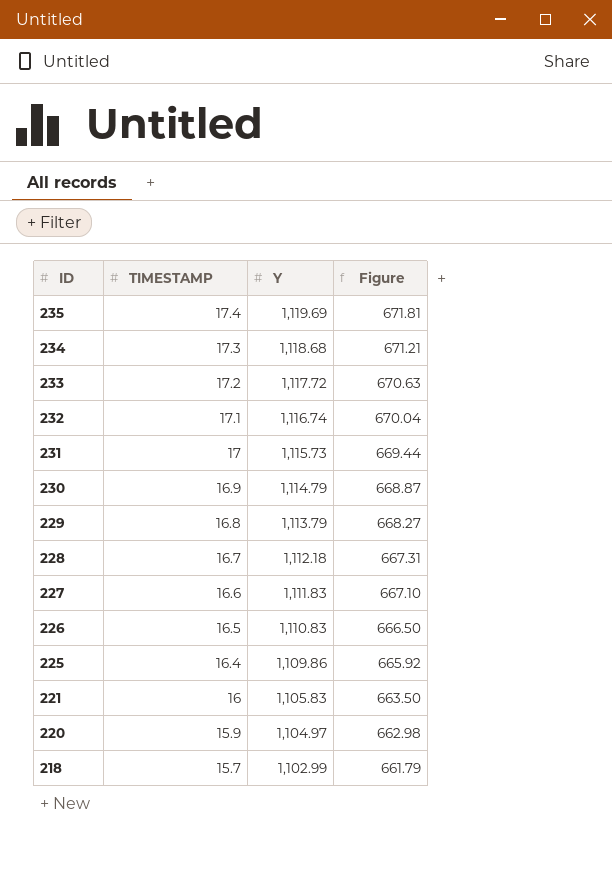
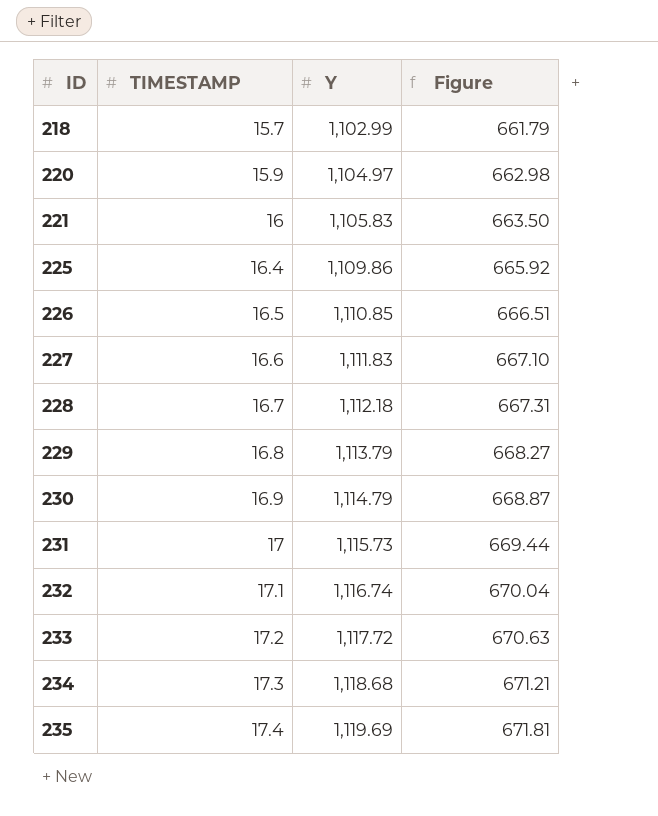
row order: ID descending -> ID ascending
226 | Y: 1,110.83 -> 1,110.85
226 | Figure: 666.50 -> 666.51

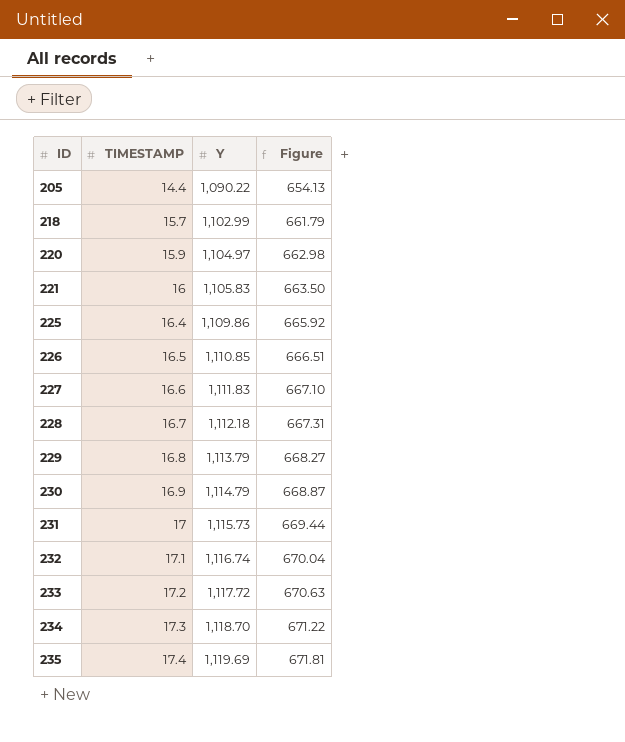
row 205: none -> 14.4 | 1,090.22 | 654.13
234 | Y: 1,118.68 -> 1,118.70
234 | Figure: 671.21 -> 671.22

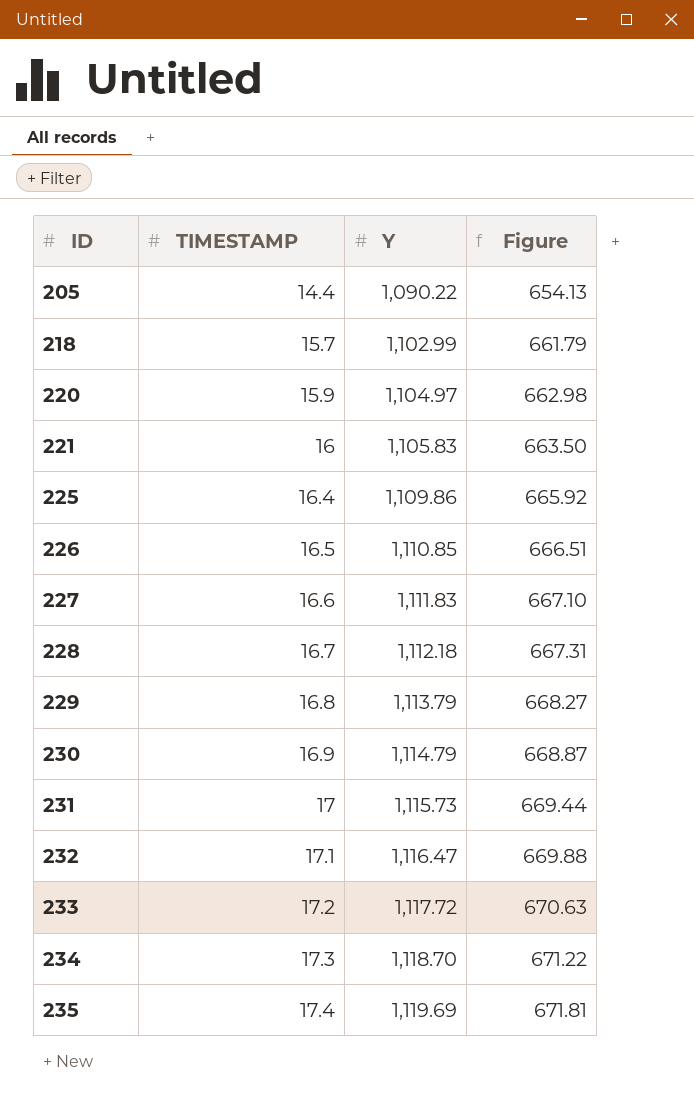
232 | Y: 1,116.74 -> 1,116.47
232 | Figure: 670.04 -> 669.88

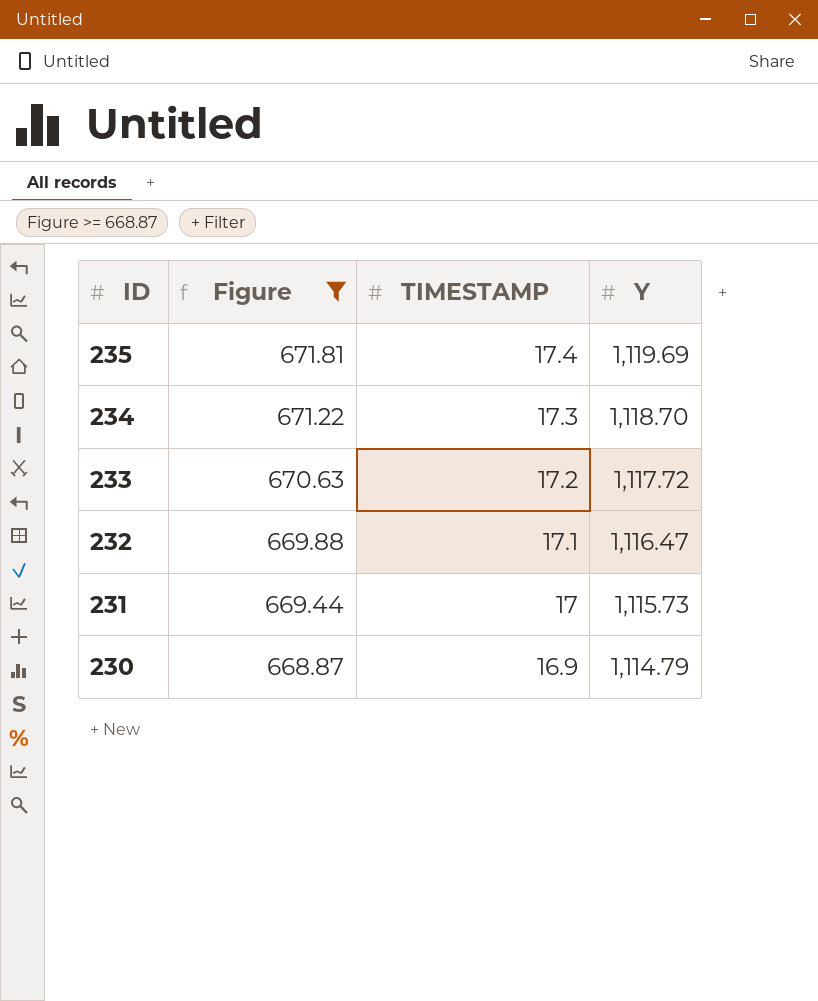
filter: none -> Figure >= 668.87
row order: ID ascending -> ID descending
column Figure | position: 4 -> 2

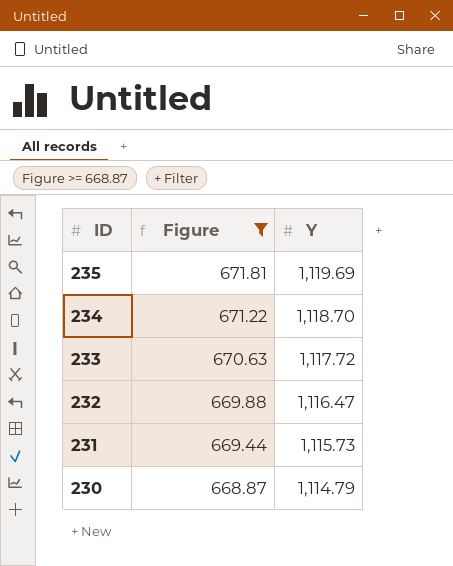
column TIMESTAMP | position: 3 -> none

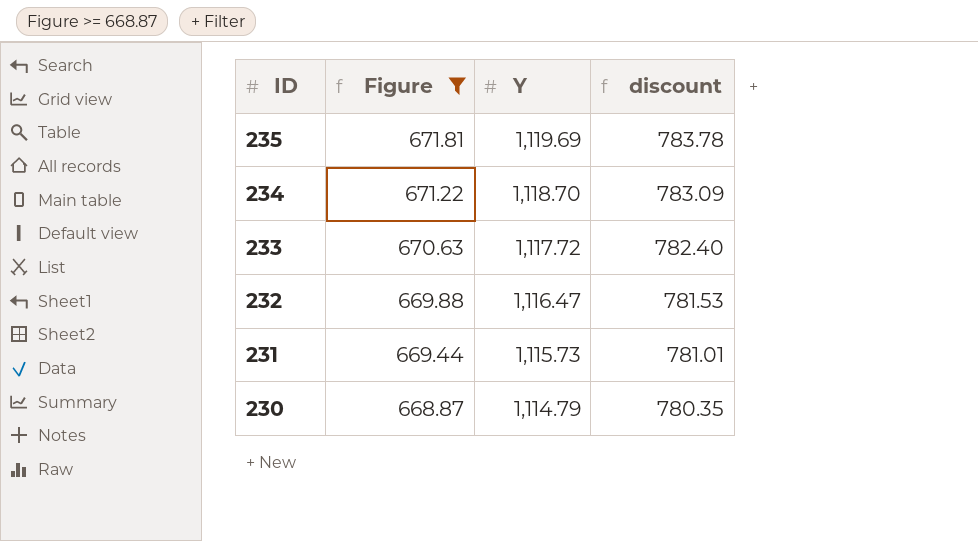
column discount | formula: none -> [Y] * 0.7

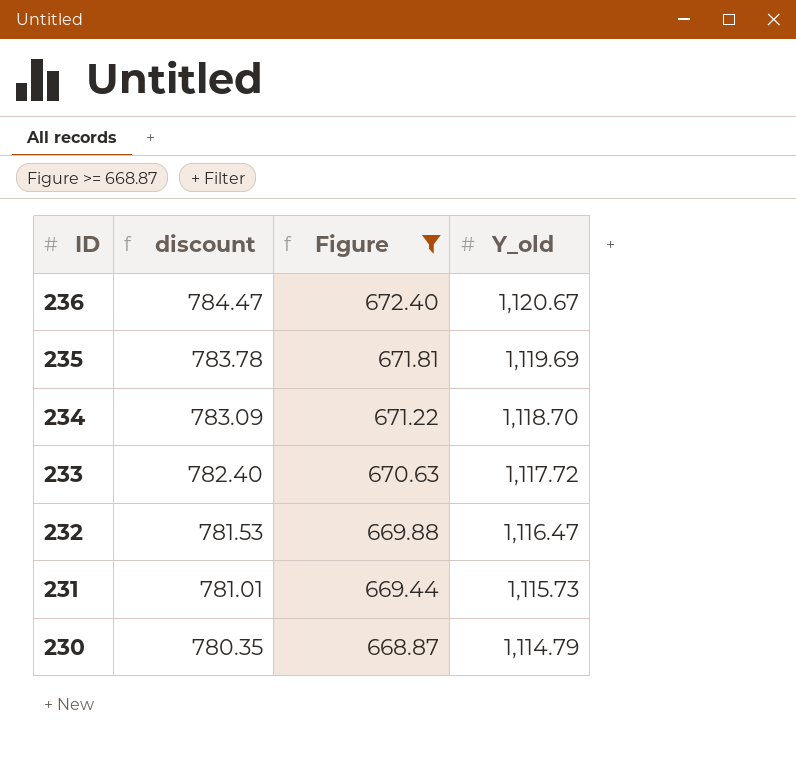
column discount | position: 4 -> 2
column name: Y -> Y_old
row 236: none -> 784.47 | 672.40 | 1,120.67

